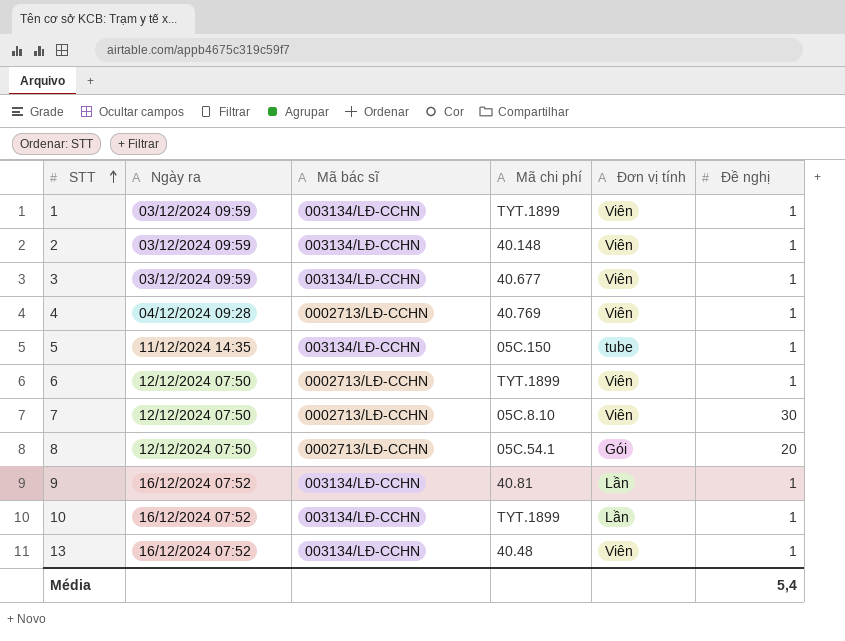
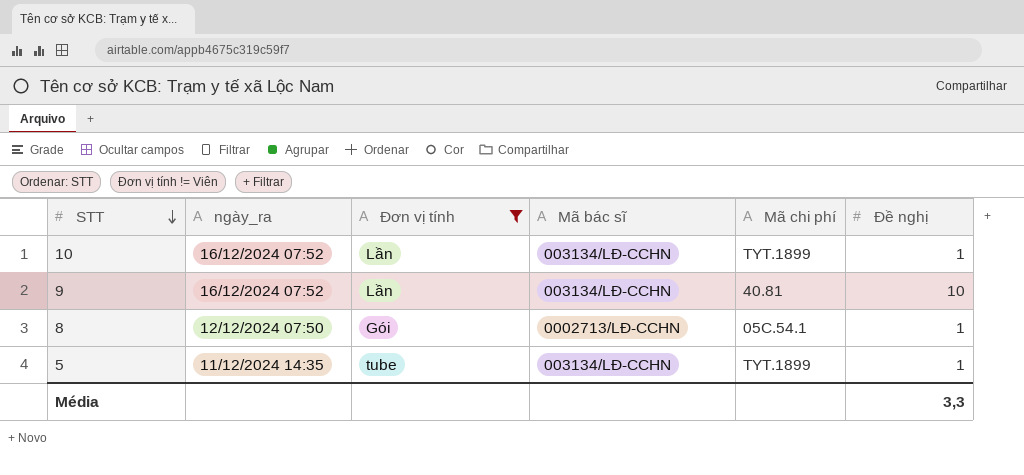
filter: none -> Đơn vị tính != Viên
row order: STT ascending -> STT descending
column name: Ngày ra -> ngày_ra
column Đơn vị tính | position: 5 -> 3
9 | Đề nghị: 1 -> 10
8 | Đề nghị: 20 -> 1
5 | Mã chi phí: 05C.150 -> TYT.1899
Média | Đề nghị: 5,4 -> 3,3

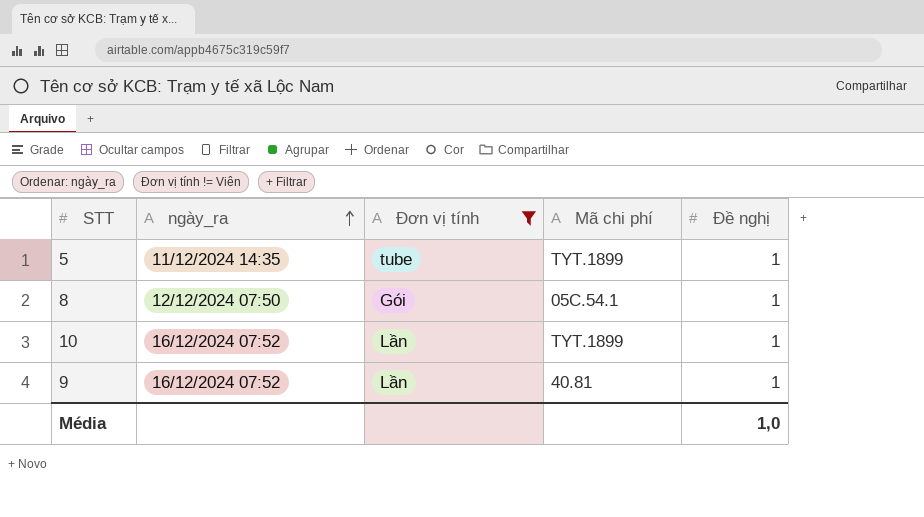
row order: STT descending -> ngày_ra ascending
column Mã bác sĩ | position: 4 -> none
9 | Đề nghị: 10 -> 1
Média | Đề nghị: 3,3 -> 1,0

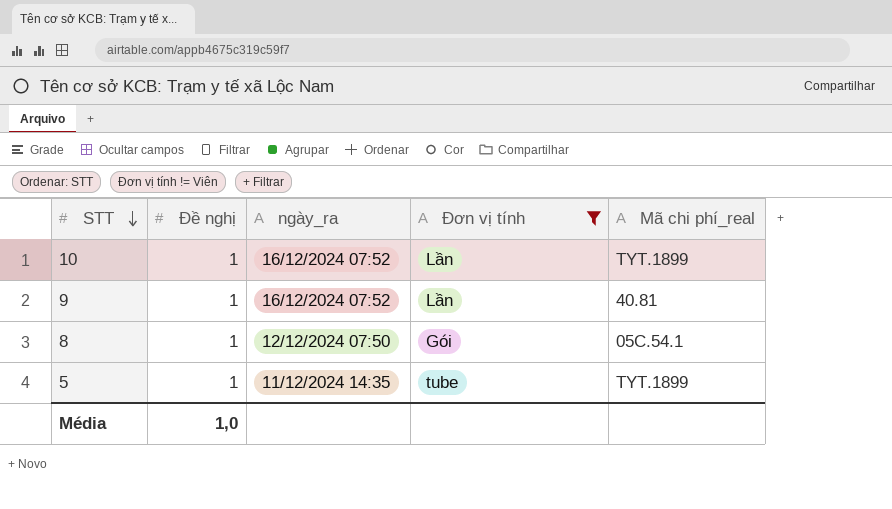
row order: ngày_ra ascending -> STT descending
column Đề nghị | position: 5 -> 2
column name: Mã chi phí -> Mã chi phí_real

